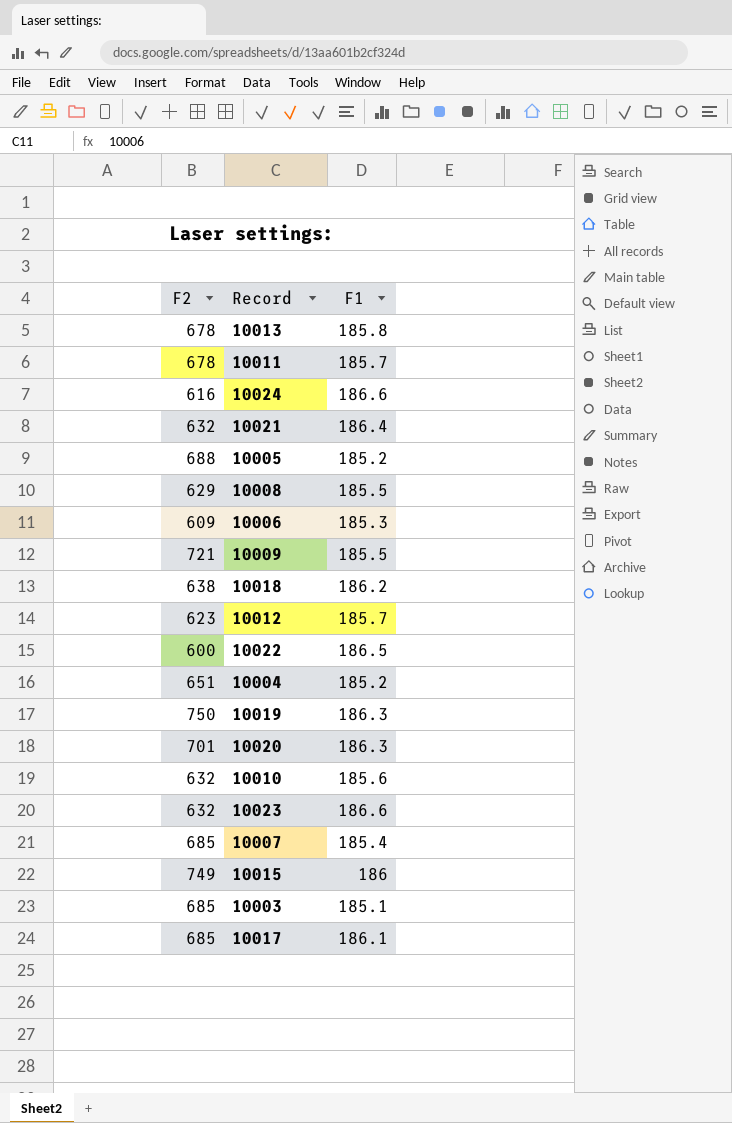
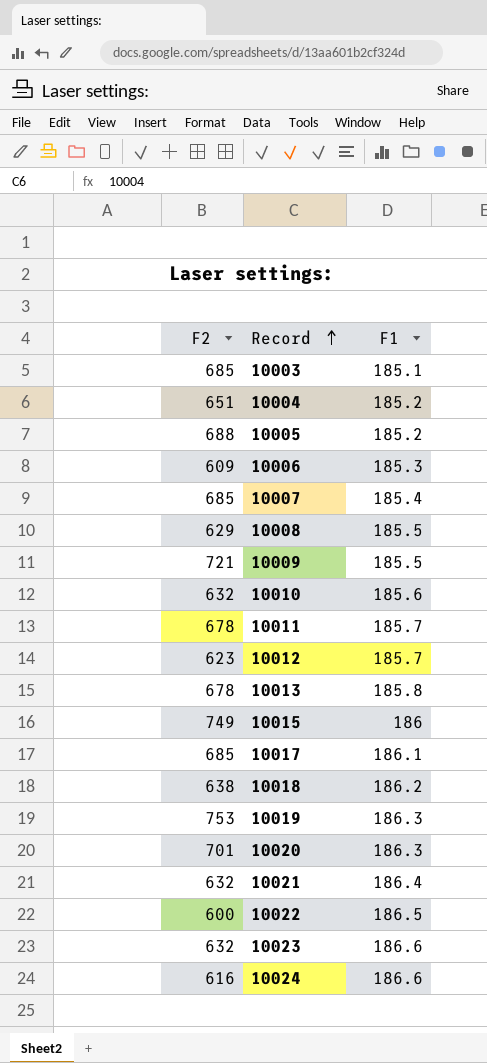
row order: none -> Record ascending
10019 | F2: 750 -> 753

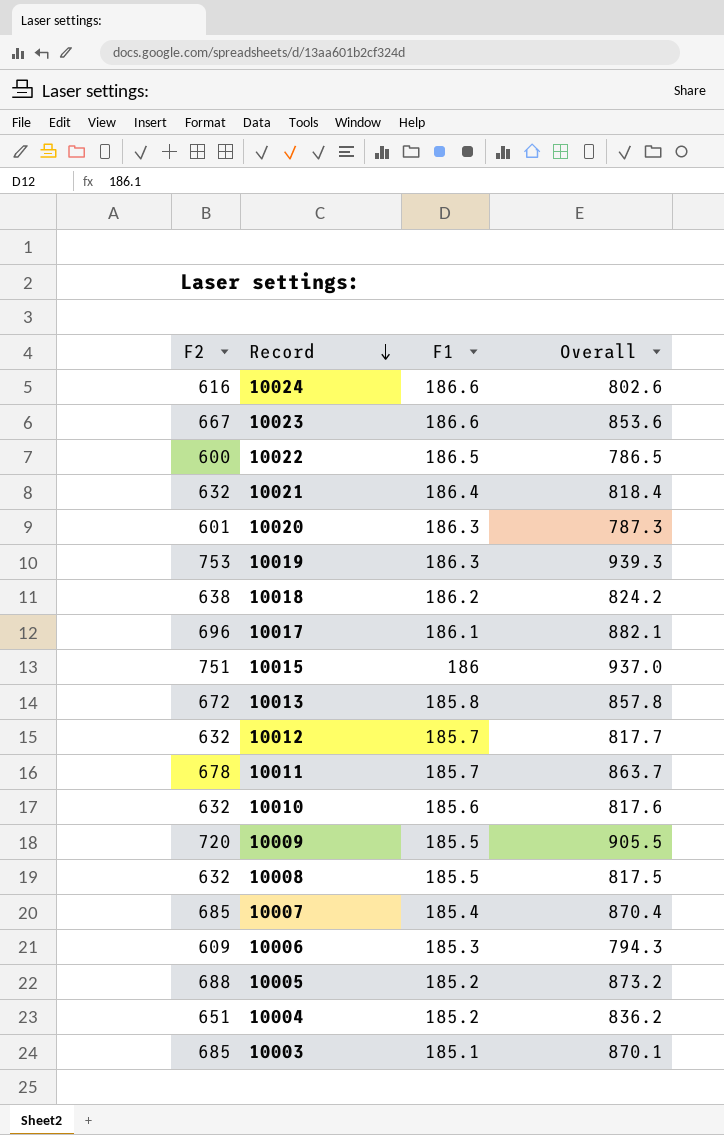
row order: Record ascending -> Record descending
column Overall | formula: none -> [F2] + [F1]
10023 | F2: 632 -> 667
10020 | F2: 701 -> 601
10017 | F2: 685 -> 696
10015 | F2: 749 -> 751
10013 | F2: 678 -> 672
10012 | F2: 623 -> 632
10009 | F2: 721 -> 720
10008 | F2: 629 -> 632

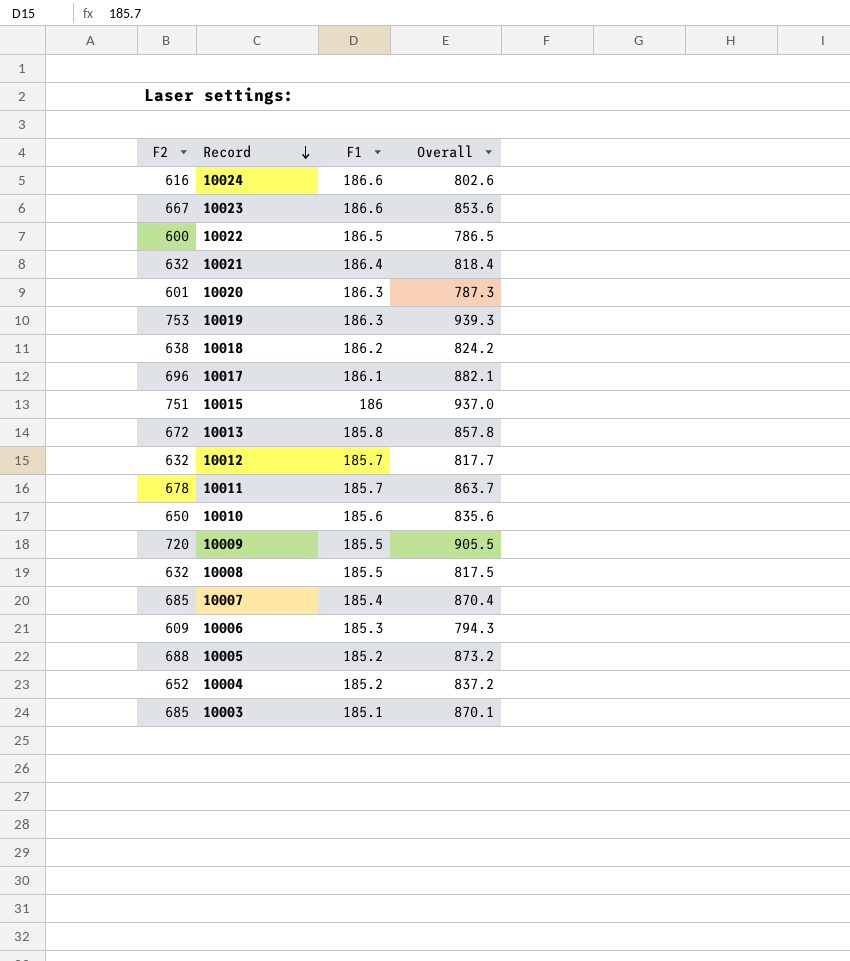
10010 | F2: 632 -> 650
10010 | Overall: 817.6 -> 835.6
10004 | F2: 651 -> 652
10004 | Overall: 836.2 -> 837.2

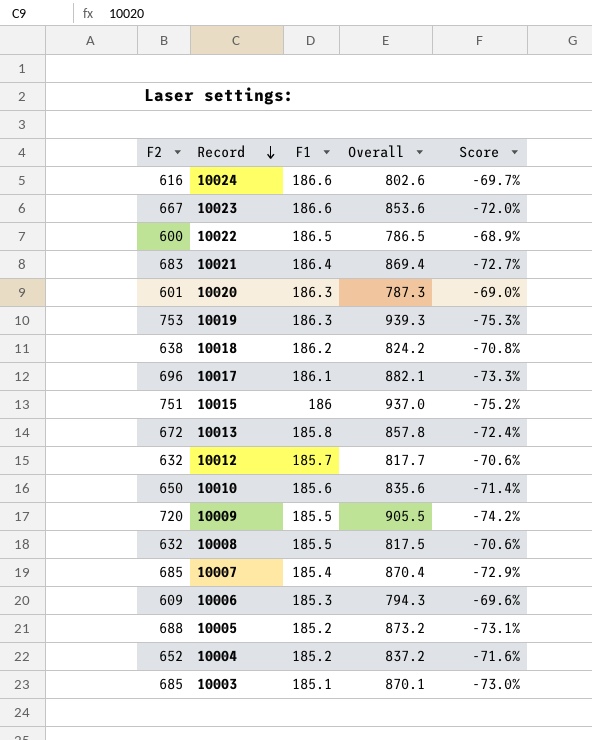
column Score | formula: none -> ([F1] - [F2]) / [F2]
row 10011: 678 | 185.7 | 863.7 -> none
10021 | F2: 632 -> 683
10021 | Overall: 818.4 -> 869.4

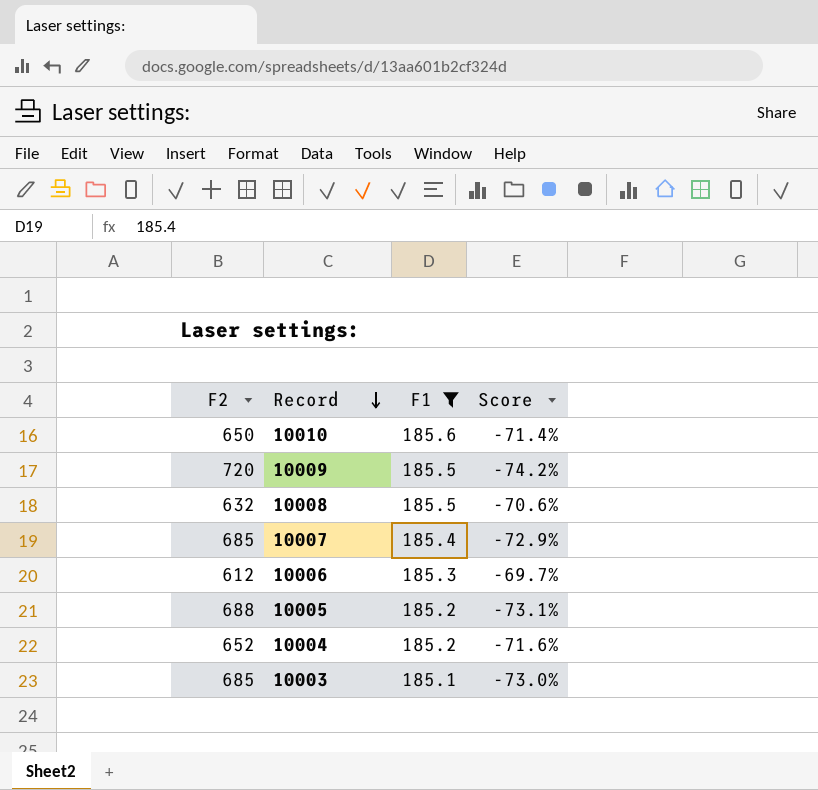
filter: none -> F1 <= 185.6
column Overall | formula: [F2] + [F1] -> none
10006 | F2: 609 -> 612
10006 | Score: -69.6% -> -69.7%

